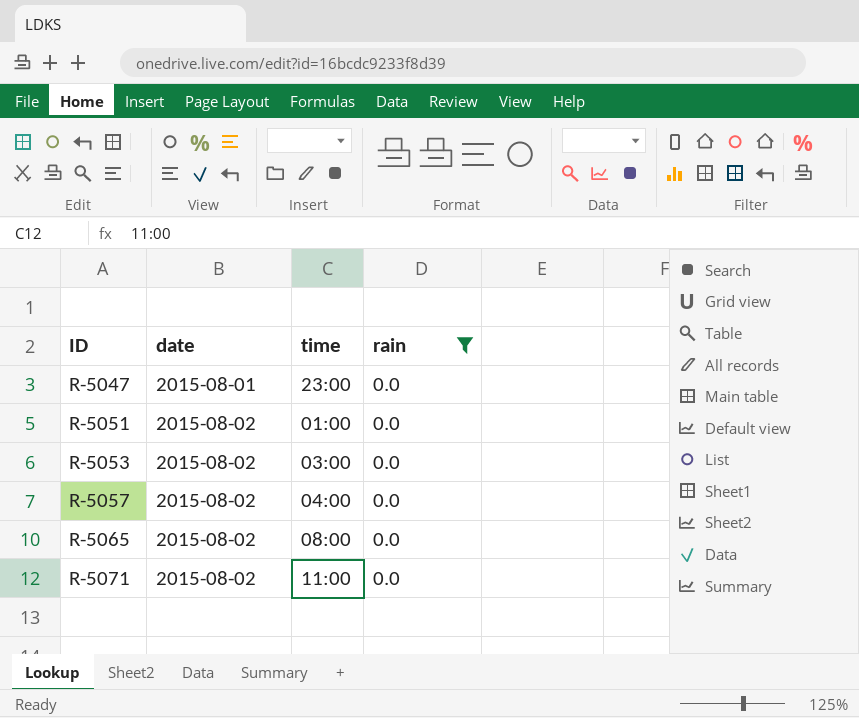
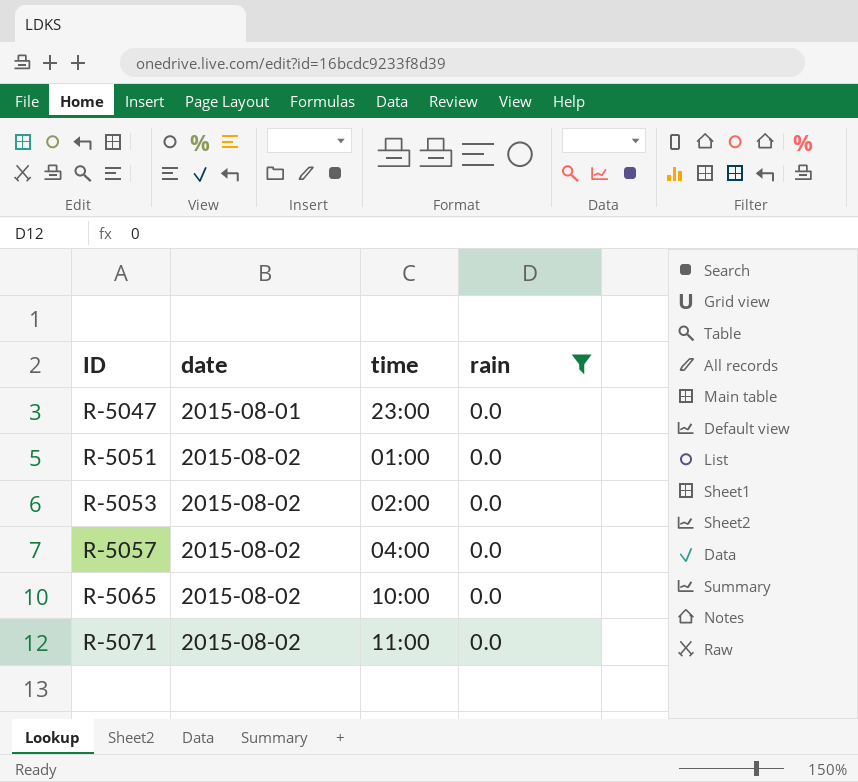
R-5053 | time: 03:00 -> 02:00
R-5065 | time: 08:00 -> 10:00

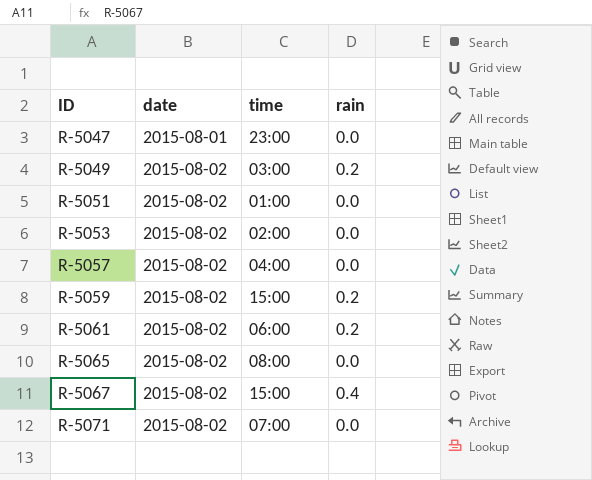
filter: rain = 0.0 -> none
R-5065 | time: 10:00 -> 08:00
R-5071 | time: 11:00 -> 07:00

